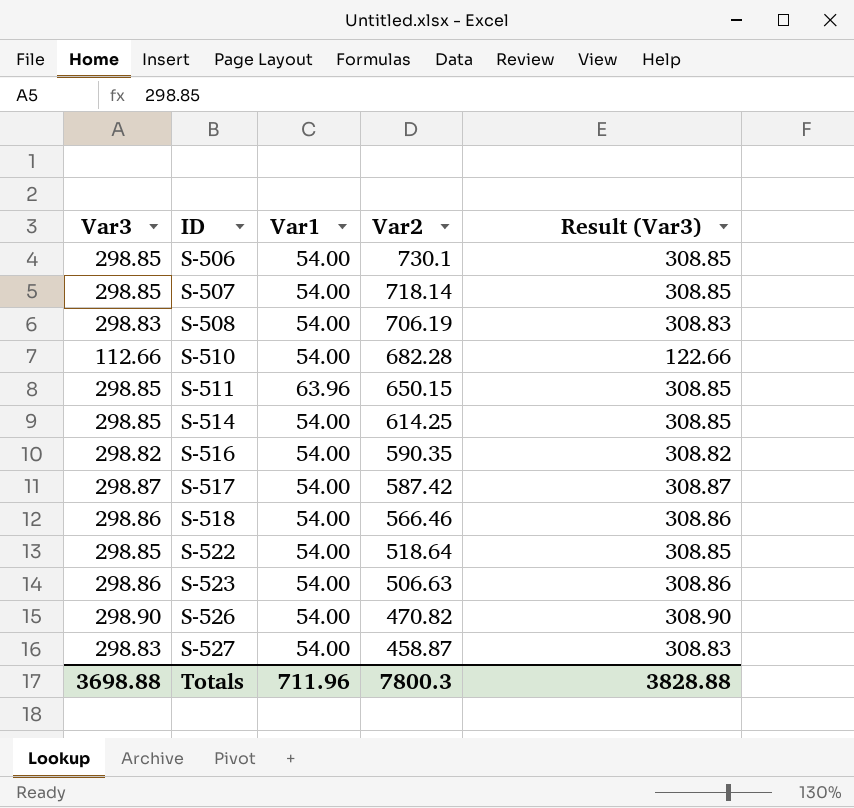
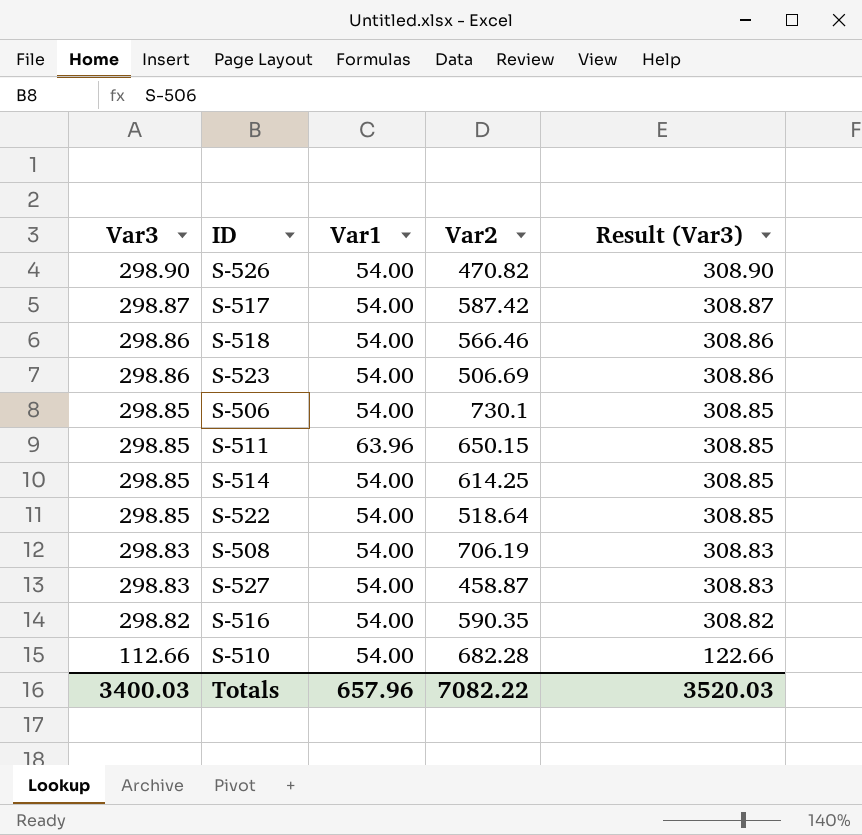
row order: ID ascending -> Var3 descending
row S-507: 298.85 | 54.00 | 718.14 | 308.85 -> none
S-523 | Var2: 506.63 -> 506.69
Totals | Var3: 3698.88 -> 3400.03
Totals | Var1: 711.96 -> 657.96
Totals | Var2: 7800.3 -> 7082.22
Totals | Result (Var3): 3828.88 -> 3520.03

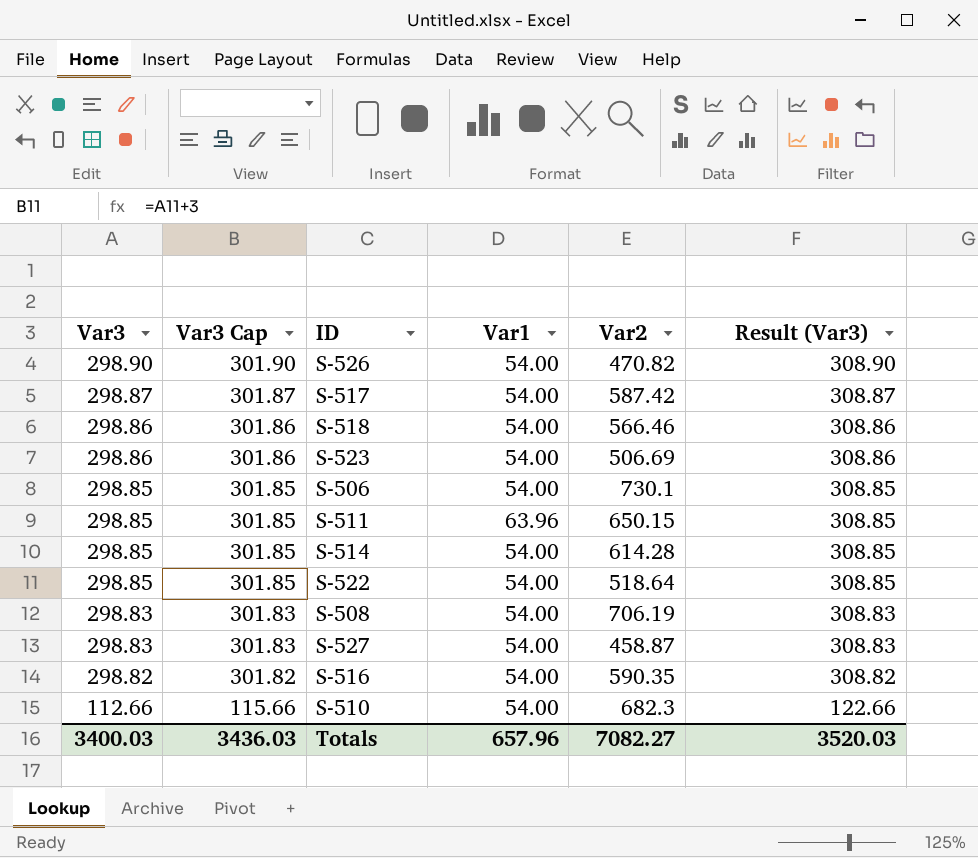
column Var3 Cap | formula: none -> [Var3] + 3
S-514 | Var2: 614.25 -> 614.28
S-510 | Var2: 682.28 -> 682.3
Totals | Var2: 7082.22 -> 7082.27

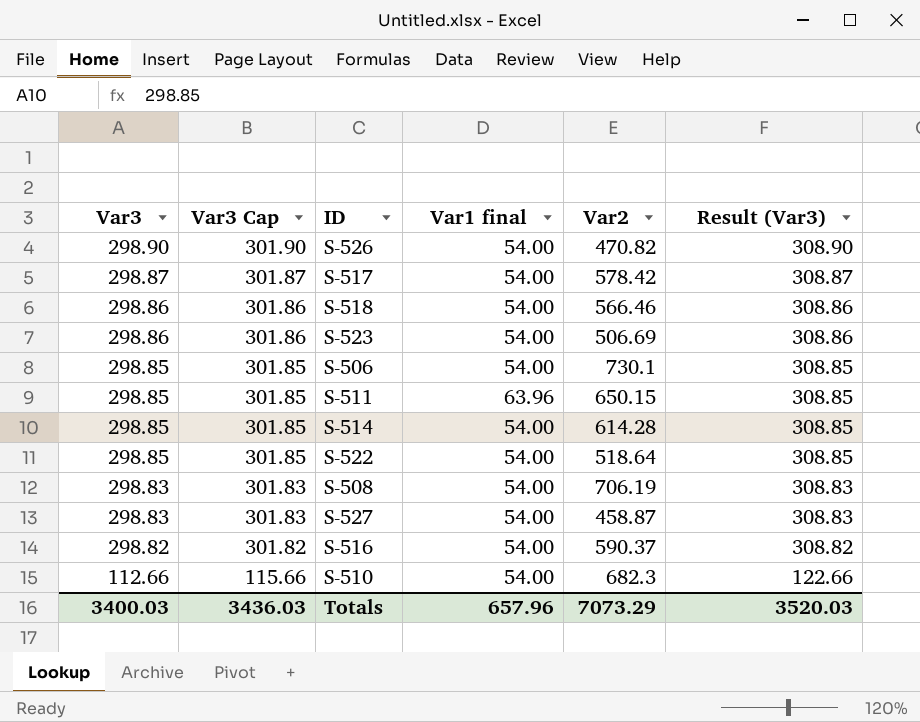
column name: Var1 -> Var1 final
S-517 | Var2: 587.42 -> 578.42
S-516 | Var2: 590.35 -> 590.37
Totals | Var2: 7082.27 -> 7073.29

